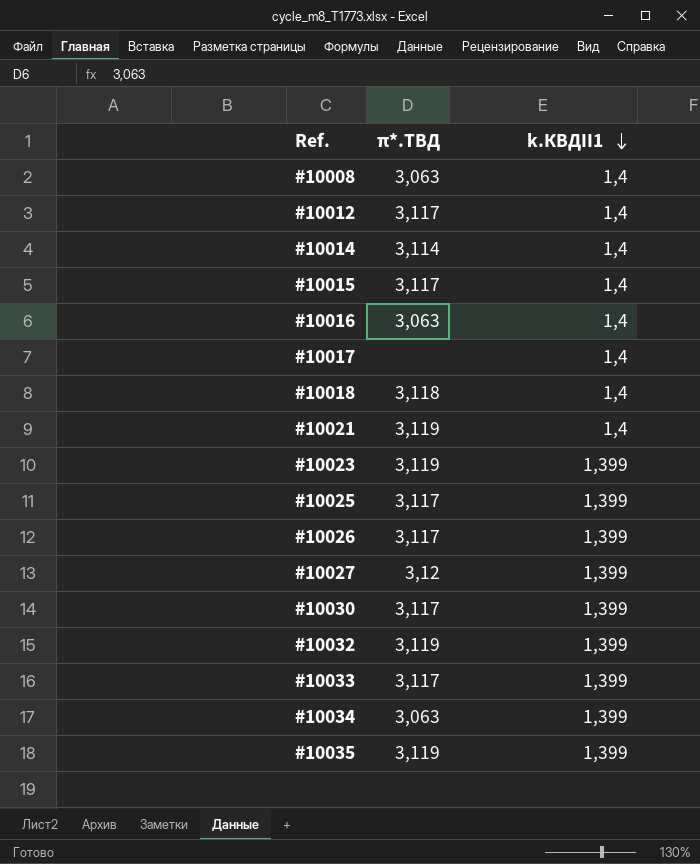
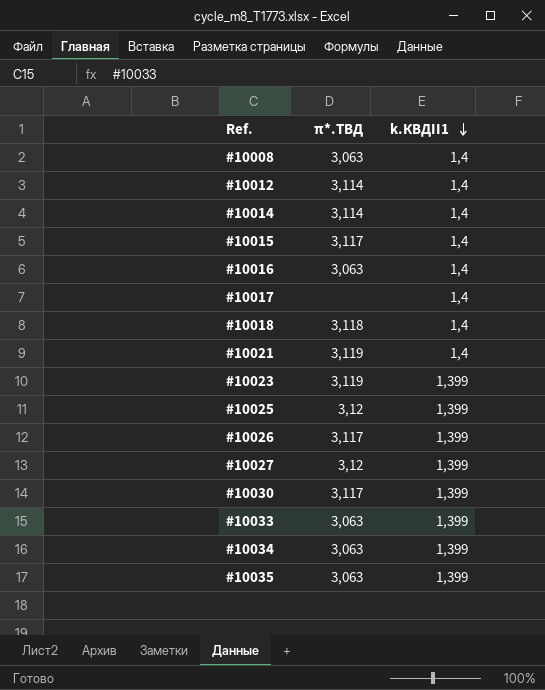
row #10032: 3,119 | 1,399 -> none
#10012 | π*.ТВД: 3,117 -> 3,114
#10025 | π*.ТВД: 3,117 -> 3,12
#10033 | π*.ТВД: 3,117 -> 3,063
#10035 | π*.ТВД: 3,119 -> 3,063

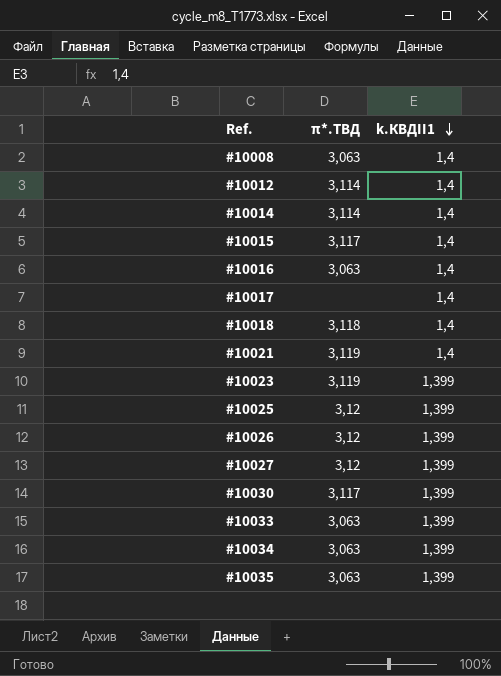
#10026 | π*.ТВД: 3,117 -> 3,12

